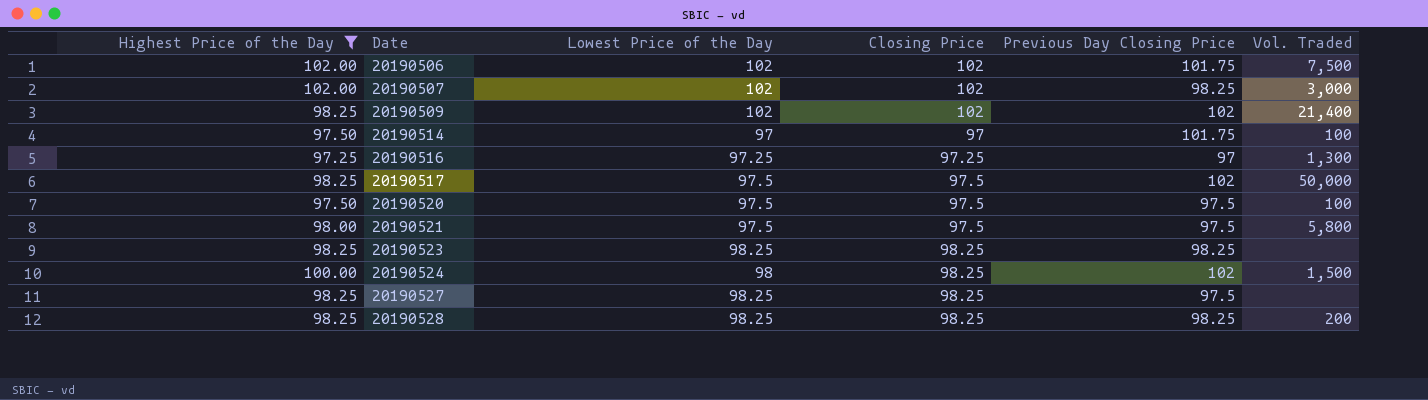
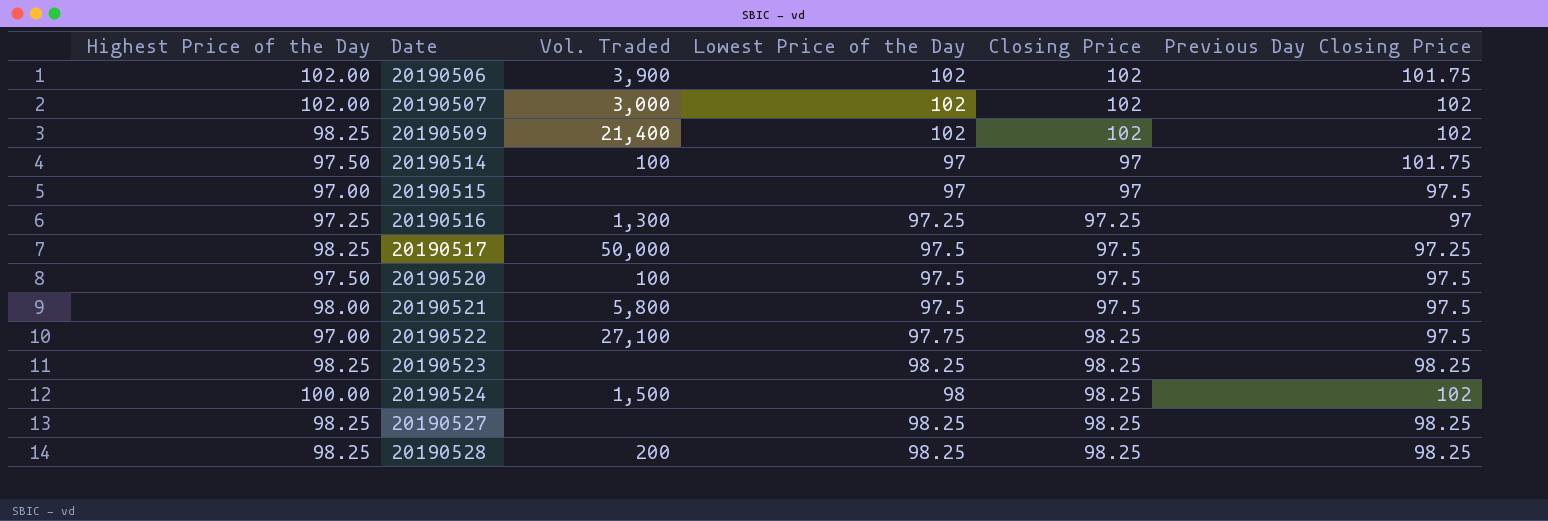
filter: Highest Price of the Day != 97.00 -> none
column Vol. Traded | position: 6 -> 3
20190506 | Vol. Traded: 7,500 -> 3,900
20190507 | Previous Day Closing Price: 98.25 -> 102
20190517 | Previous Day Closing Price: 102 -> 97.25
20190527 | Previous Day Closing Price: 97.5 -> 98.25

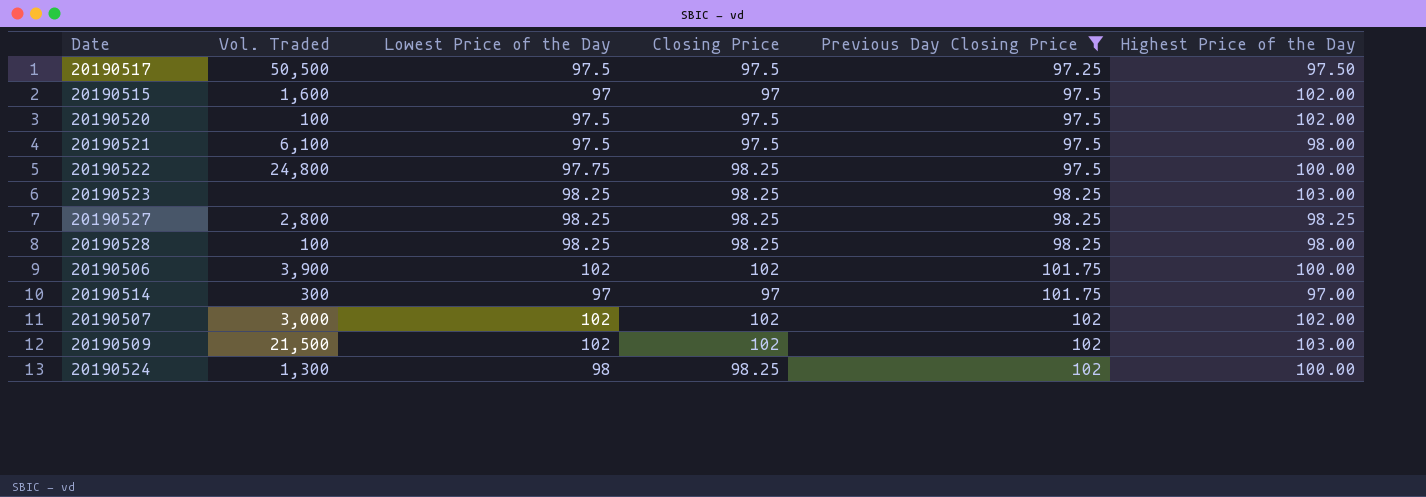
filter: none -> Previous Day Closing Price != 97
row order: Date ascending -> Previous Day Closing Price ascending
column Highest Price of the Day | position: 1 -> 6
20190517 | Vol. Traded: 50,000 -> 50,500
20190517 | Highest Price of the Day: 98.25 -> 97.50
20190515 | Vol. Traded: none -> 1,600
20190515 | Highest Price of the Day: 97.00 -> 102.00
20190520 | Highest Price of the Day: 97.50 -> 102.00
20190521 | Vol. Traded: 5,800 -> 6,100
20190522 | Vol. Traded: 27,100 -> 24,800
20190522 | Highest Price of the Day: 97.00 -> 100.00
20190523 | Highest Price of the Day: 98.25 -> 103.00
20190527 | Vol. Traded: none -> 2,800
20190528 | Vol. Traded: 200 -> 100
20190528 | Highest Price of the Day: 98.25 -> 98.00
20190506 | Highest Price of the Day: 102.00 -> 100.00
20190514 | Vol. Traded: 100 -> 300
20190514 | Highest Price of the Day: 97.50 -> 97.00
20190509 | Vol. Traded: 21,400 -> 21,500
20190509 | Highest Price of the Day: 98.25 -> 103.00
20190524 | Vol. Traded: 1,500 -> 1,300

